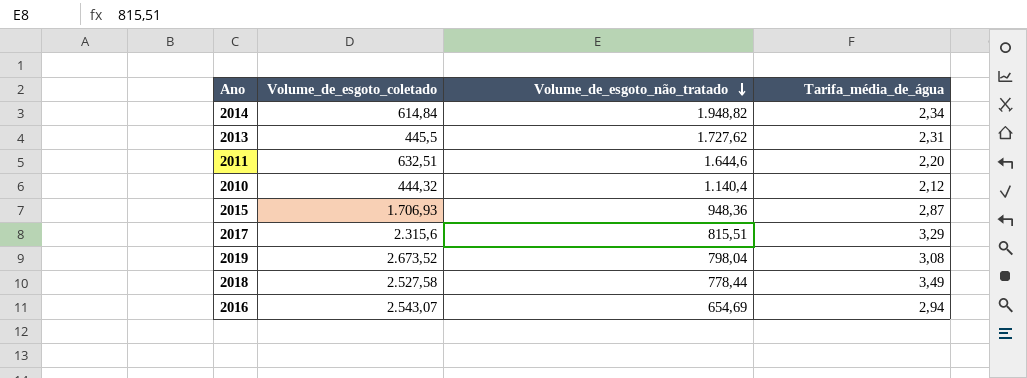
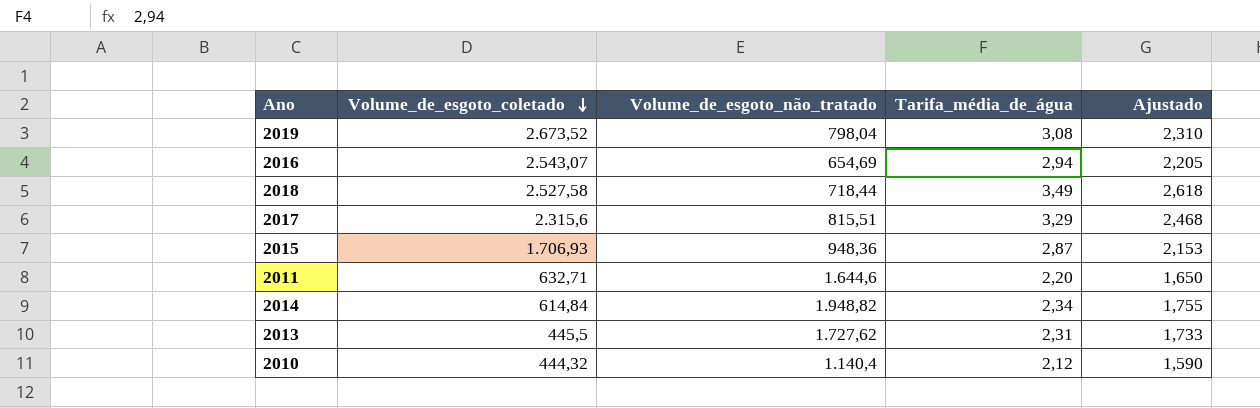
row order: Volume_de_esgoto_não_tratado descending -> Volume_de_esgoto_coletado descending
column Ajustado | formula: none -> [Tarifa_média_de_água] * 0,75
2018 | Volume_de_esgoto_não_tratado: 778,44 -> 718,44
2011 | Volume_de_esgoto_coletado: 632,51 -> 632,71

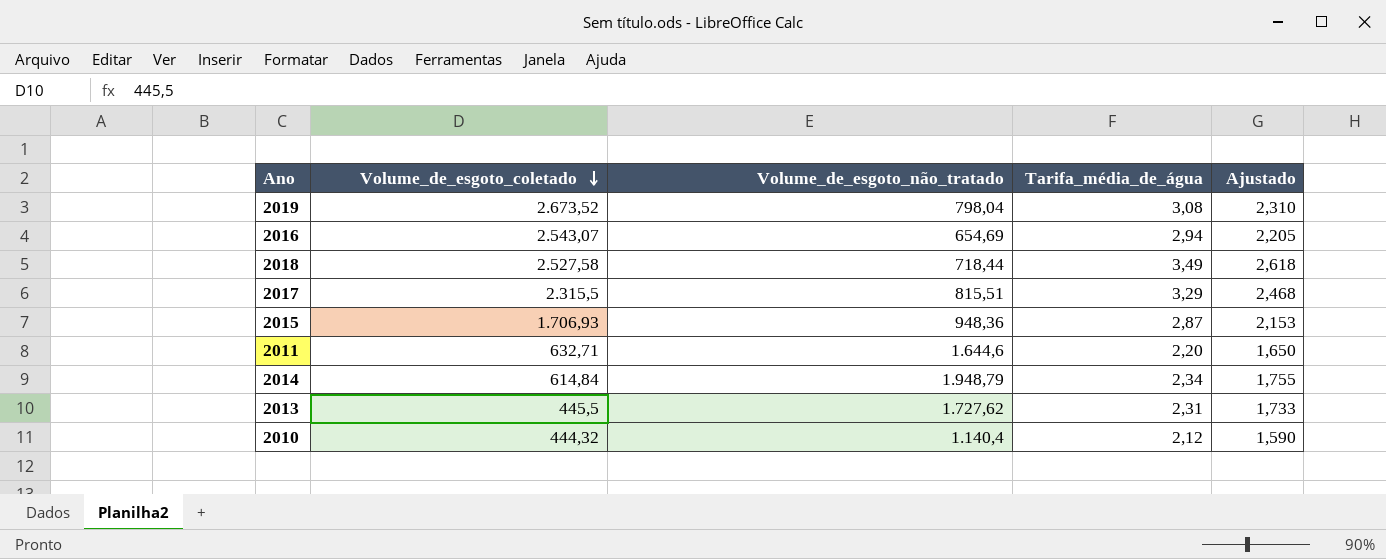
2017 | Volume_de_esgoto_coletado: 2.315,6 -> 2.315,5
2014 | Volume_de_esgoto_não_tratado: 1.948,82 -> 1.948,79

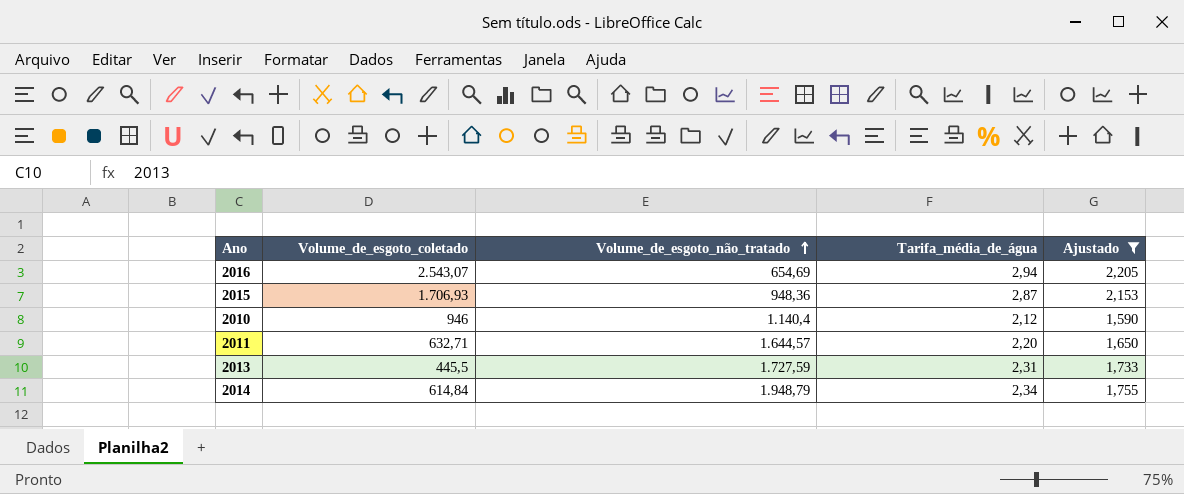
filter: none -> Ajustado <= 2,205
row order: Volume_de_esgoto_coletado descending -> Volume_de_esgoto_não_tratado ascending
2010 | Volume_de_esgoto_coletado: 444,32 -> 946
2011 | Volume_de_esgoto_não_tratado: 1.644,6 -> 1.644,57
2013 | Volume_de_esgoto_não_tratado: 1.727,62 -> 1.727,59

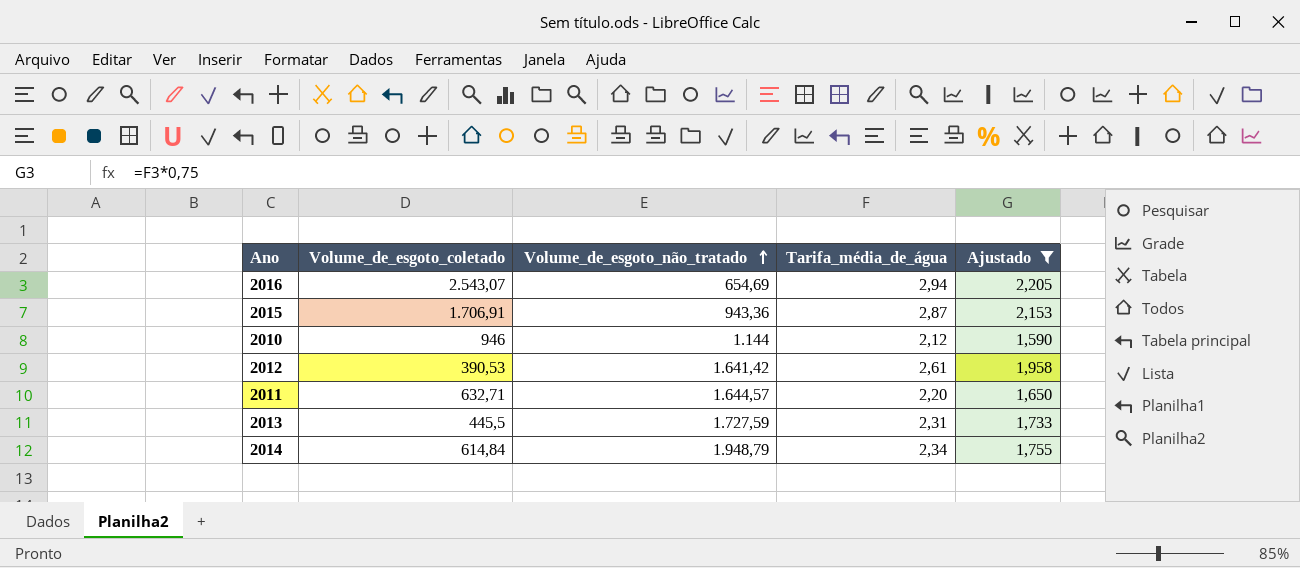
2015 | Volume_de_esgoto_coletado: 1.706,93 -> 1.706,91
2015 | Volume_de_esgoto_não_tratado: 948,36 -> 943,36
2010 | Volume_de_esgoto_não_tratado: 1.140,4 -> 1.144
row 2012: none -> 390,53 | 1.641,42 | 2,61 | 1,958

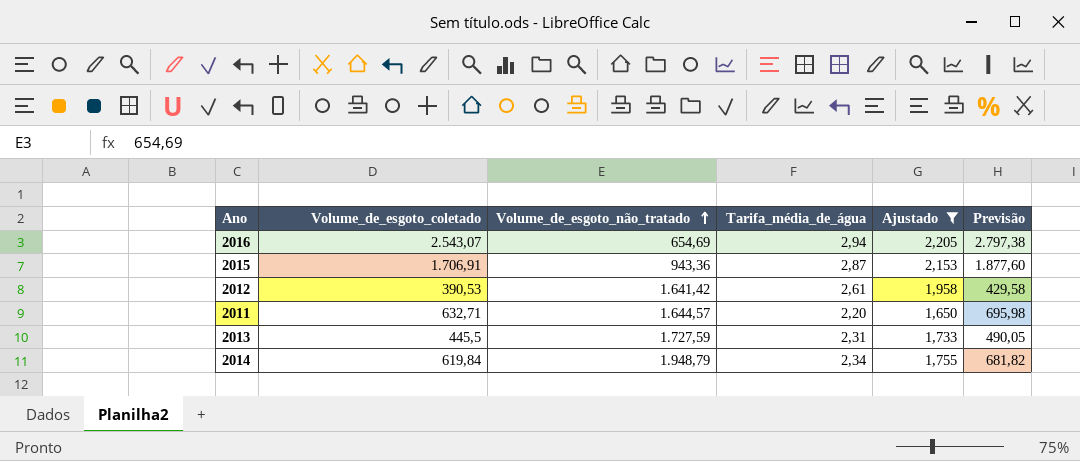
column Previsão | formula: none -> [Volume_de_esgoto_coletado] * 1,1
row 2010: 946 | 1.144 | 2,12 | 1,590 -> none
2014 | Volume_de_esgoto_coletado: 614,84 -> 619,84

